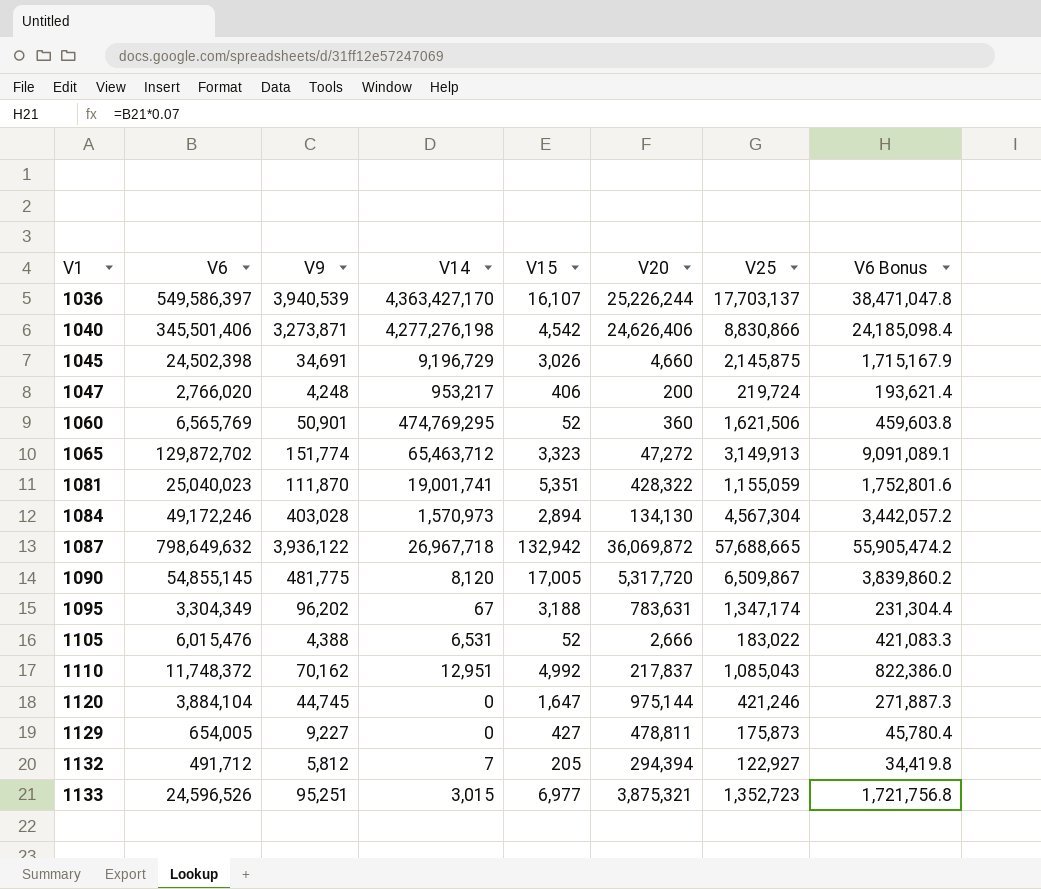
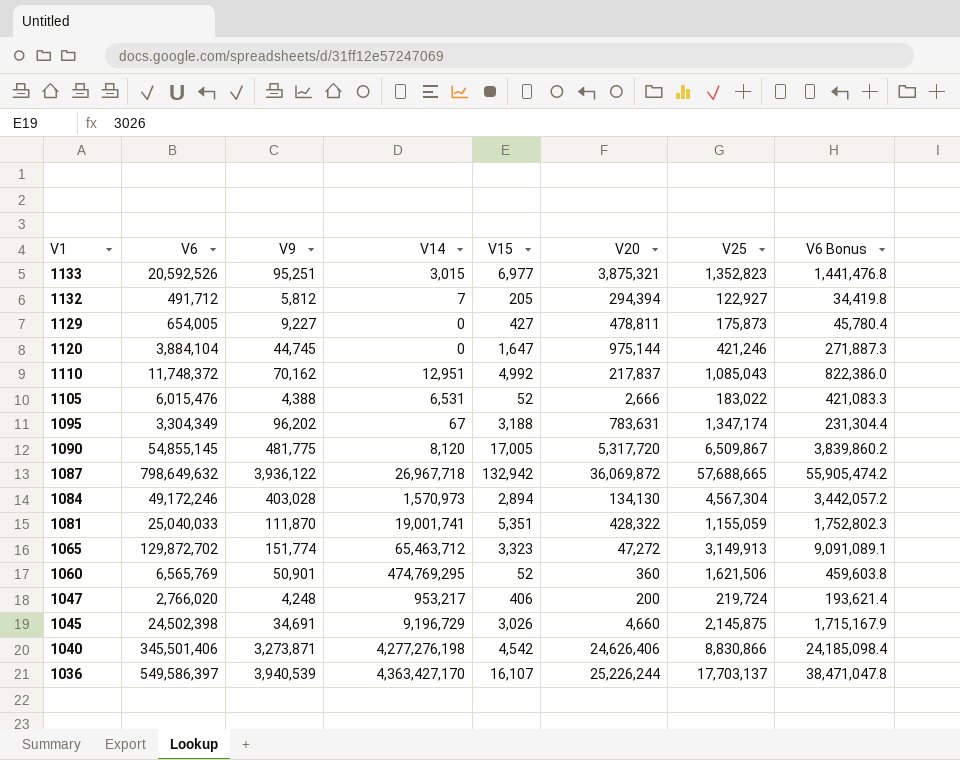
row order: V1 ascending -> V1 descending
1133 | V6: 24,596,526 -> 20,592,526
1133 | V25: 1,352,723 -> 1,352,823
1133 | V6 Bonus: 1,721,756.8 -> 1,441,476.8
1081 | V6: 25,040,023 -> 25,040,033
1081 | V6 Bonus: 1,752,801.6 -> 1,752,802.3

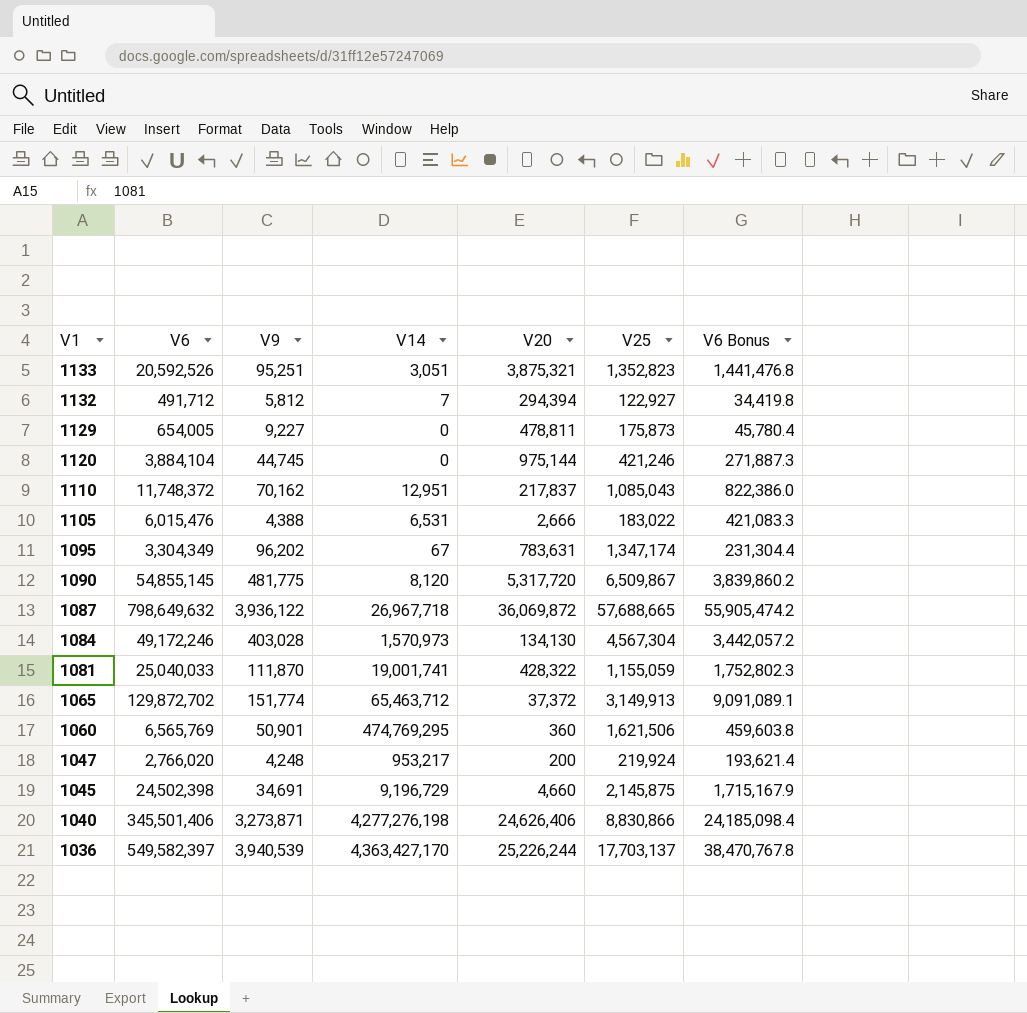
column V15 | position: 5 -> none
1133 | V14: 3,015 -> 3,051
1065 | V20: 47,272 -> 37,372
1047 | V25: 219,724 -> 219,924
1036 | V6: 549,586,397 -> 549,582,397
1036 | V6 Bonus: 38,471,047.8 -> 38,470,767.8

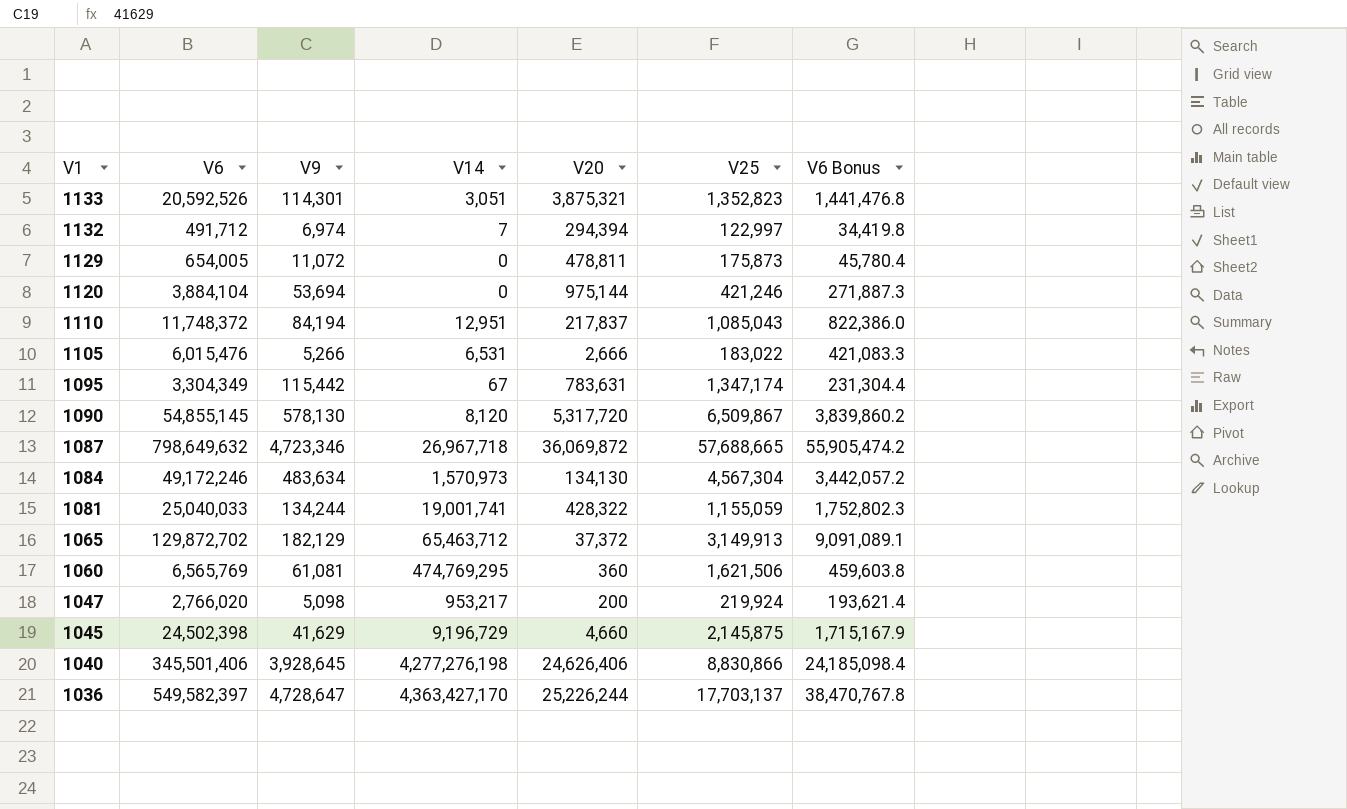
1133 | V9: 95,251 -> 114,301
1132 | V9: 5,812 -> 6,974
1132 | V25: 122,927 -> 122,997
1129 | V9: 9,227 -> 11,072
1120 | V9: 44,745 -> 53,694
1110 | V9: 70,162 -> 84,194
1105 | V9: 4,388 -> 5,266
1095 | V9: 96,202 -> 115,442
1090 | V9: 481,775 -> 578,130
1087 | V9: 3,936,122 -> 4,723,346
1084 | V9: 403,028 -> 483,634
1081 | V9: 111,870 -> 134,244
1065 | V9: 151,774 -> 182,129
1060 | V9: 50,901 -> 61,081
1047 | V9: 4,248 -> 5,098
1045 | V9: 34,691 -> 41,629
1040 | V9: 3,273,871 -> 3,928,645
1036 | V9: 3,940,539 -> 4,728,647

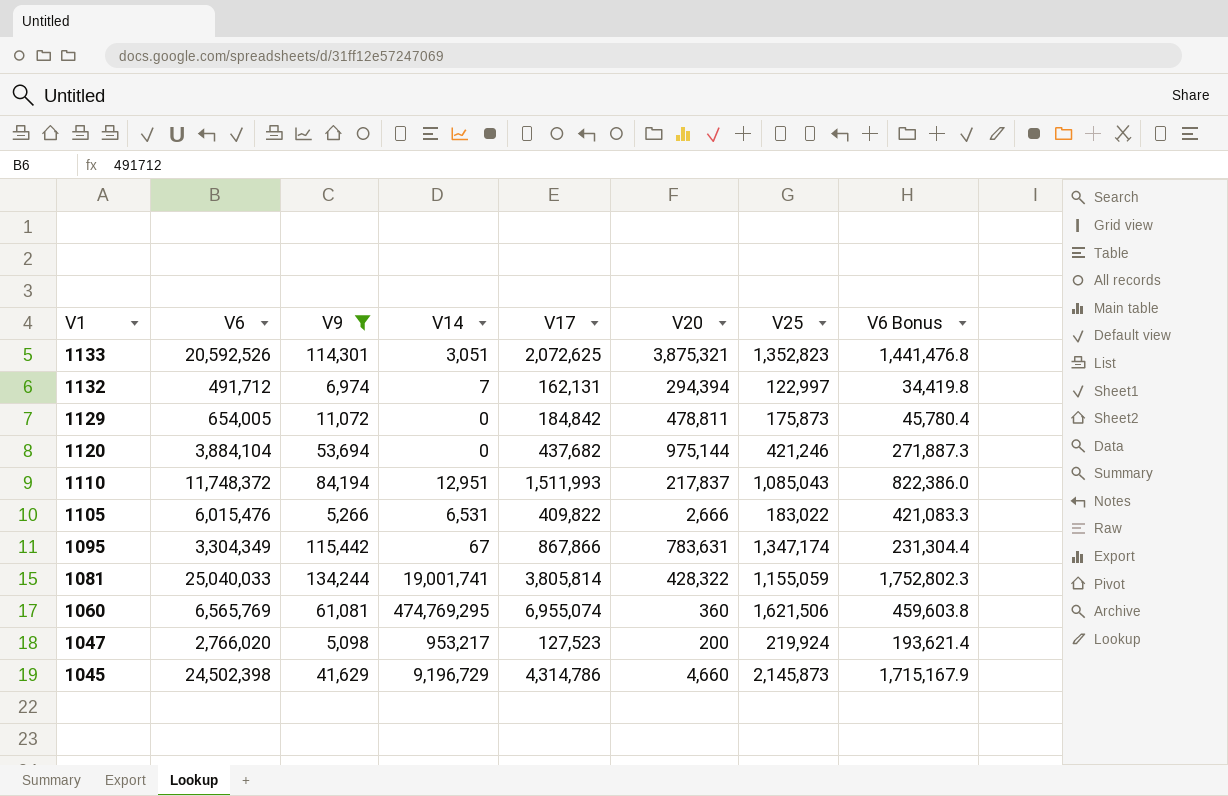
filter: none -> V9 <= 134,244
column V17 | position: none -> 5
1045 | V25: 2,145,875 -> 2,145,873

